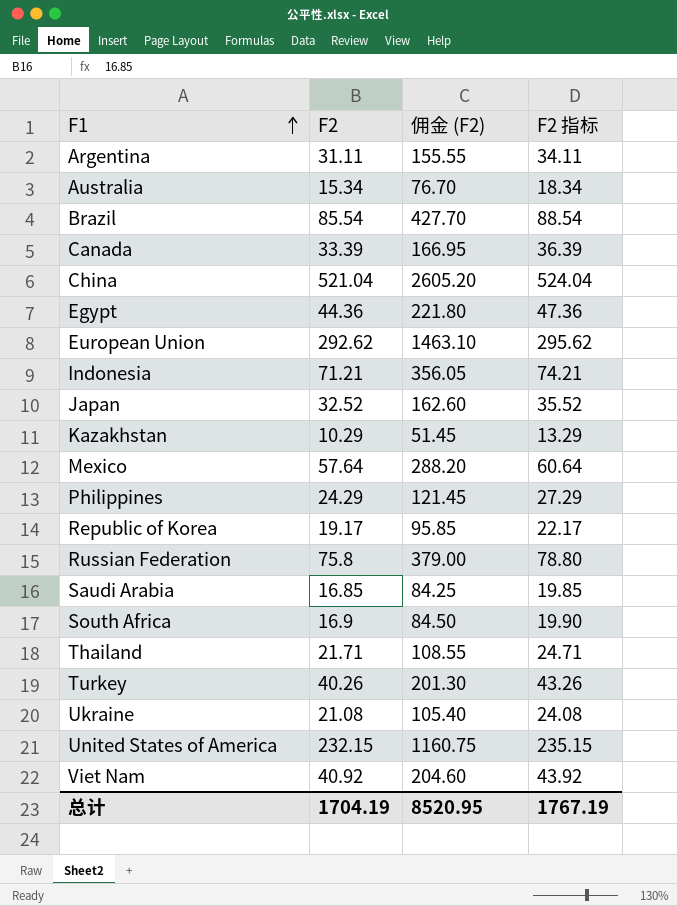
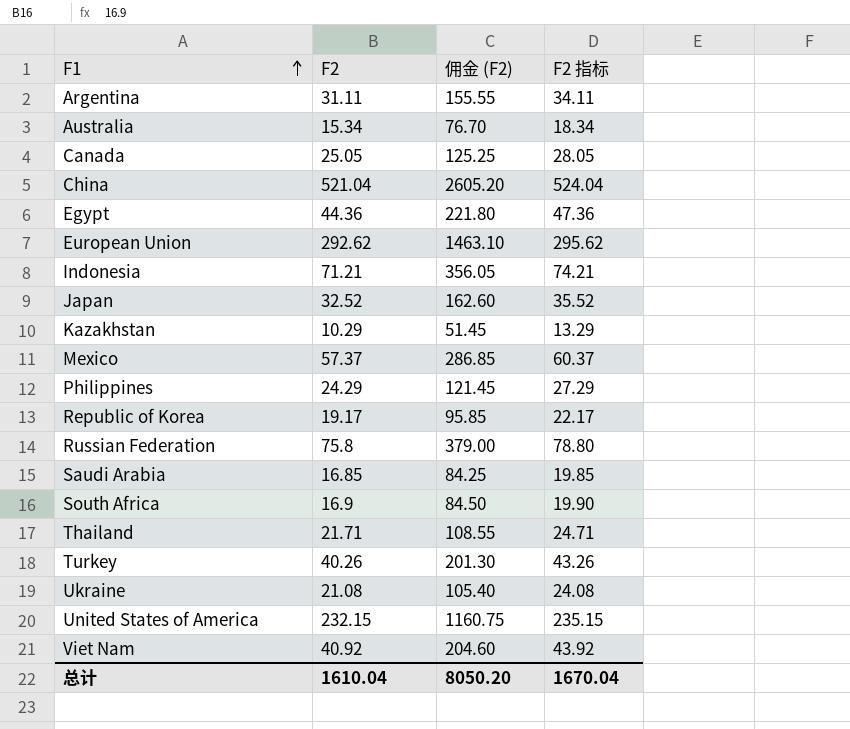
row Brazil: 85.54 | 427.70 | 88.54 -> none
Canada | F2: 33.39 -> 25.05
Canada | 佣金 (F2): 166.95 -> 125.25
Canada | F2 指标: 36.39 -> 28.05
Mexico | F2: 57.64 -> 57.37
Mexico | 佣金 (F2): 288.20 -> 286.85
Mexico | F2 指标: 60.64 -> 60.37
总计 | F2: 1704.19 -> 1610.04
总计 | 佣金 (F2): 8520.95 -> 8050.20
总计 | F2 指标: 1767.19 -> 1670.04

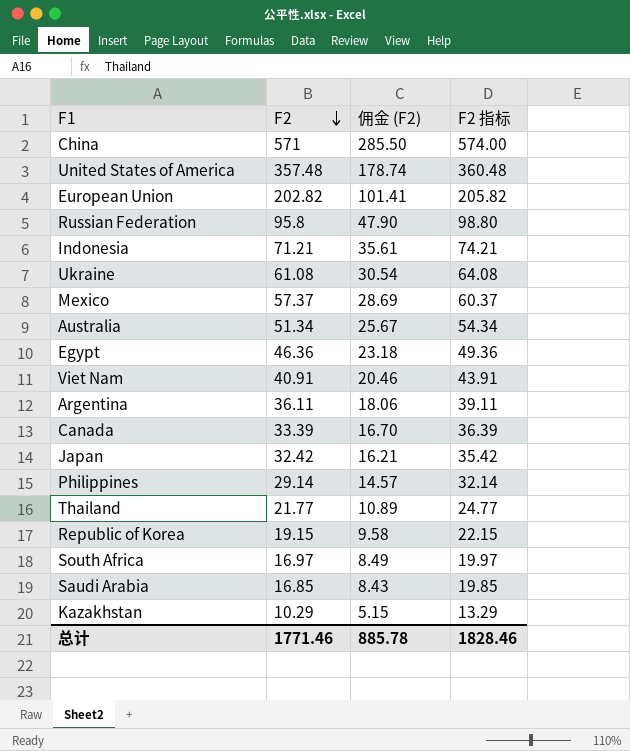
row order: F1 ascending -> F2 descending
column 佣金 (F2) | formula: [F2] * 5 -> [F2] * 0.5
row Turkey: 40.26 | 201.30 | 43.26 -> none
China | F2: 521.04 -> 571
China | F2 指标: 524.04 -> 574.00
United States of America | F2: 232.15 -> 357.48
United States of America | F2 指标: 235.15 -> 360.48
European Union | F2: 292.62 -> 202.82
European Union | F2 指标: 295.62 -> 205.82
Russian Federation | F2: 75.8 -> 95.8
Russian Federation | F2 指标: 78.80 -> 98.80
Ukraine | F2: 21.08 -> 61.08
Ukraine | F2 指标: 24.08 -> 64.08
Australia | F2: 15.34 -> 51.34
Australia | F2 指标: 18.34 -> 54.34
Egypt | F2: 44.36 -> 46.36
Egypt | F2 指标: 47.36 -> 49.36
Viet Nam | F2: 40.92 -> 40.91
Viet Nam | F2 指标: 43.92 -> 43.91
Argentina | F2: 31.11 -> 36.11
Argentina | F2 指标: 34.11 -> 39.11
Canada | F2: 25.05 -> 33.39
Canada | F2 指标: 28.05 -> 36.39
Japan | F2: 32.52 -> 32.42
Japan | F2 指标: 35.52 -> 35.42
Philippines | F2: 24.29 -> 29.14
Philippines | F2 指标: 27.29 -> 32.14
Thailand | F2: 21.71 -> 21.77
Thailand | F2 指标: 24.71 -> 24.77
Republic of Korea | F2: 19.17 -> 19.15
Republic of Korea | F2 指标: 22.17 -> 22.15
South Africa | F2: 16.9 -> 16.97
South Africa | F2 指标: 19.90 -> 19.97
总计 | F2: 1610.04 -> 1771.46
总计 | 佣金 (F2): 8050.20 -> 885.78
总计 | F2 指标: 1670.04 -> 1828.46

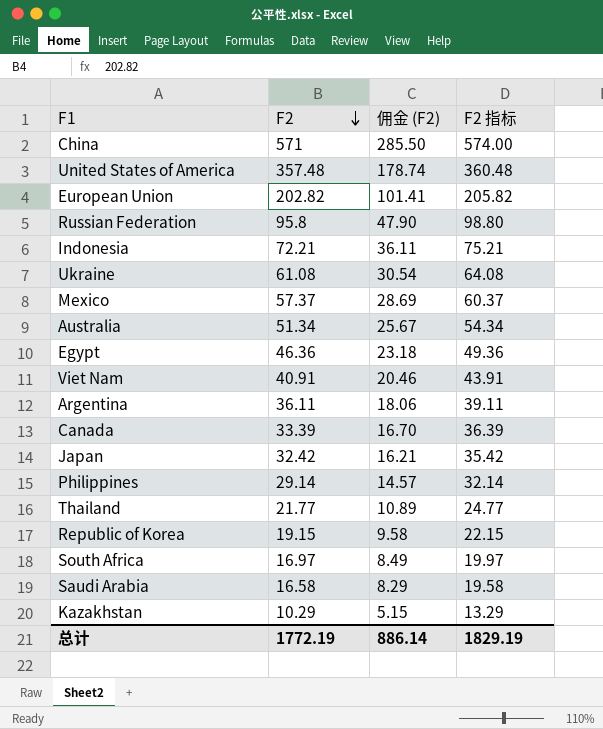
Indonesia | F2: 71.21 -> 72.21
Indonesia | 佣金 (F2): 35.61 -> 36.11
Indonesia | F2 指标: 74.21 -> 75.21
Saudi Arabia | F2: 16.85 -> 16.58
Saudi Arabia | 佣金 (F2): 8.43 -> 8.29
Saudi Arabia | F2 指标: 19.85 -> 19.58
总计 | F2: 1771.46 -> 1772.19
总计 | 佣金 (F2): 885.78 -> 886.14
总计 | F2 指标: 1828.46 -> 1829.19

